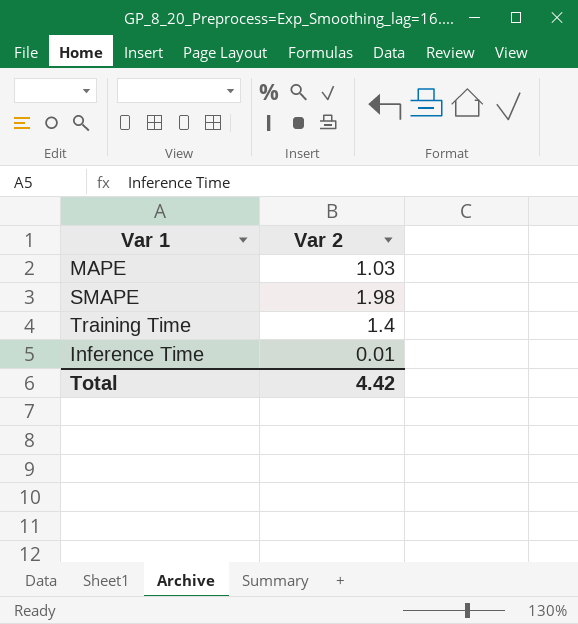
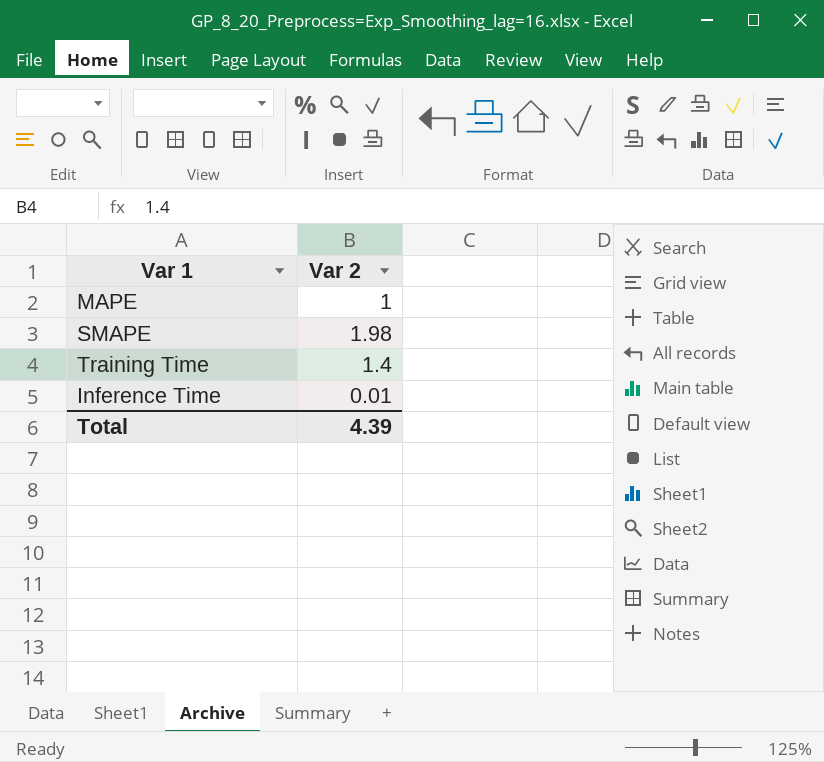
MAPE | Var 2: 1.03 -> 1
Total | Var 2: 4.42 -> 4.39

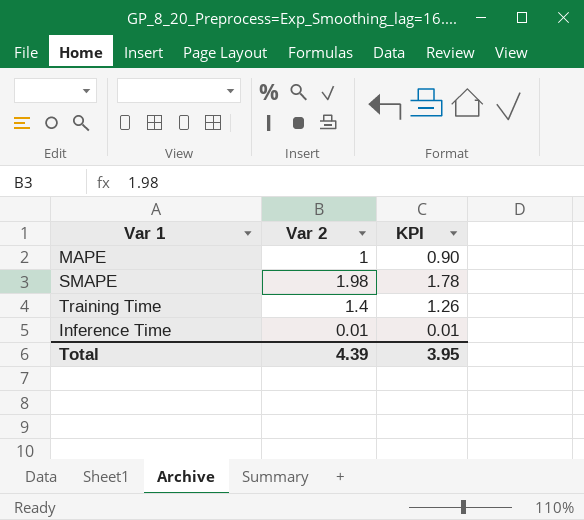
column KPI | formula: none -> [Var 2] * 0.9

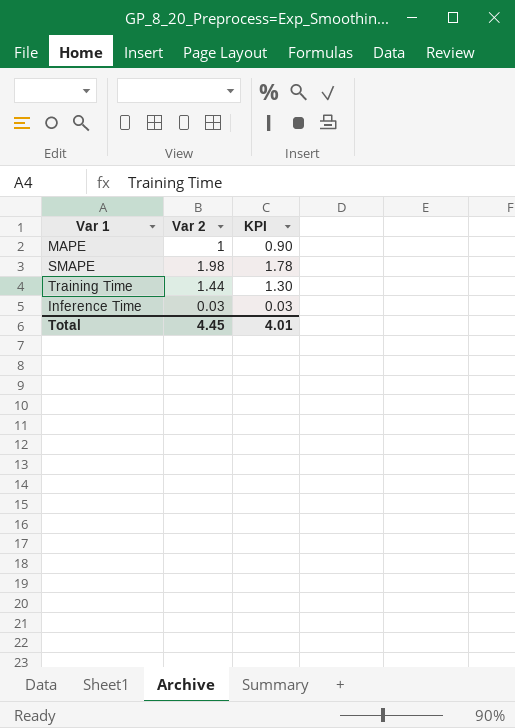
Training Time | Var 2: 1.4 -> 1.44
Training Time | KPI: 1.26 -> 1.30
Inference Time | Var 2: 0.01 -> 0.03
Inference Time | KPI: 0.01 -> 0.03
Total | Var 2: 4.39 -> 4.45
Total | KPI: 3.95 -> 4.01

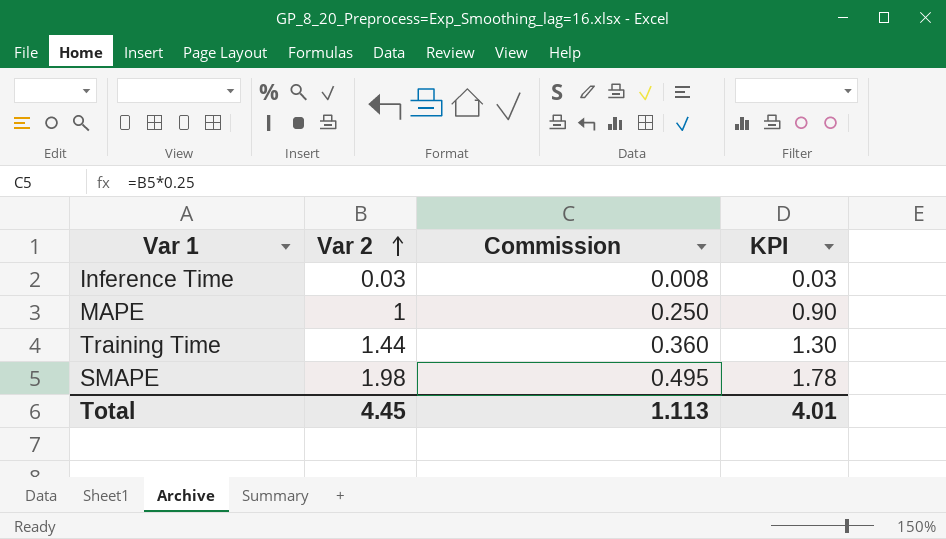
row order: none -> Var 2 ascending
column Commission | formula: none -> [Var 2] * 0.25

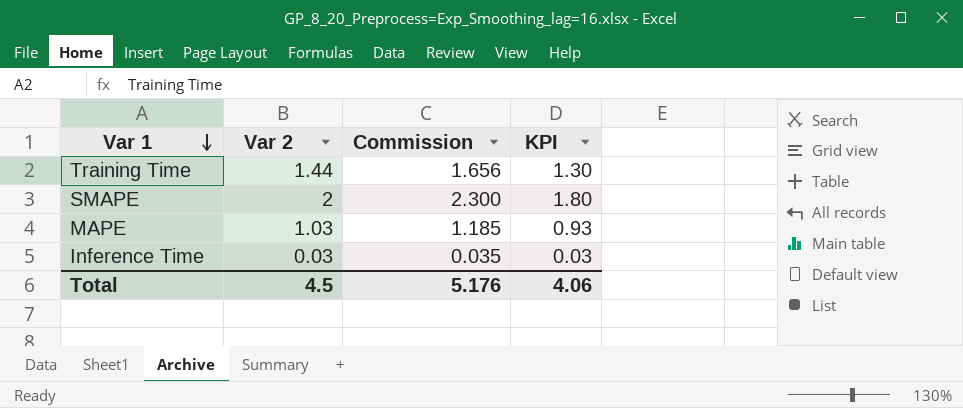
row order: Var 2 ascending -> Var 1 descending
column Commission | formula: [Var 2] * 0.25 -> [Var 2] * 1.15
SMAPE | Var 2: 1.98 -> 2
SMAPE | KPI: 1.78 -> 1.80
MAPE | Var 2: 1 -> 1.03
MAPE | KPI: 0.90 -> 0.93
Total | Var 2: 4.45 -> 4.5
Total | Commission: 1.113 -> 5.176
Total | KPI: 4.01 -> 4.06

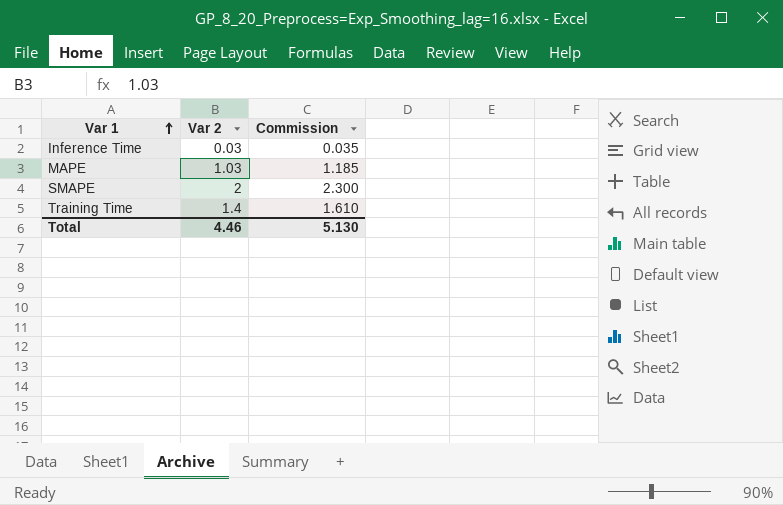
row order: Var 1 descending -> Var 1 ascending
column KPI | formula: [Var 2] * 0.9 -> none
Training Time | Var 2: 1.44 -> 1.4
Training Time | Commission: 1.656 -> 1.610
Total | Var 2: 4.5 -> 4.46
Total | Commission: 5.176 -> 5.130

